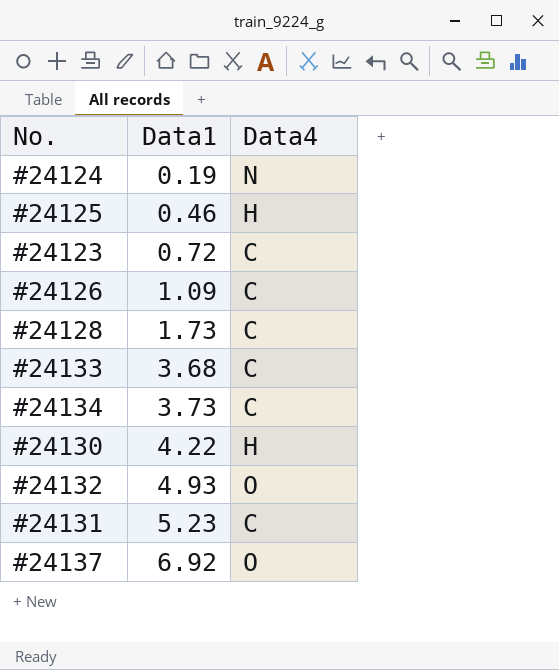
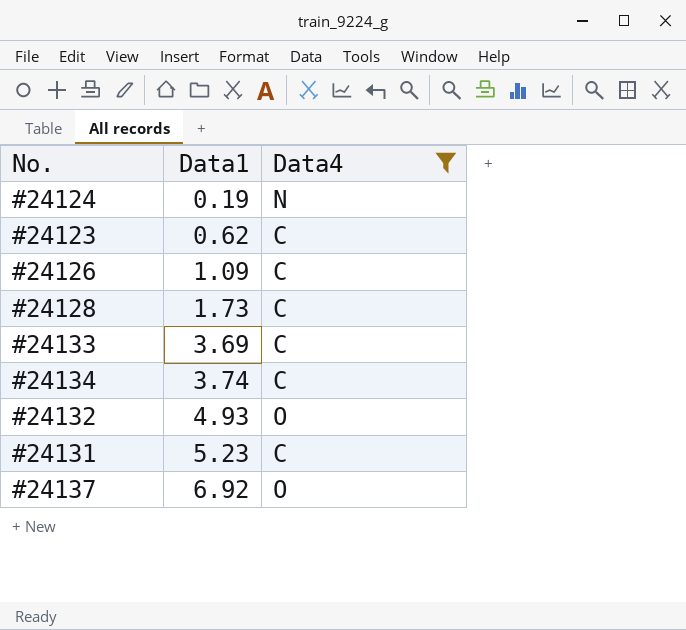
filter: none -> Data4 != H
#24123 | Data1: 0.72 -> 0.62
#24133 | Data1: 3.68 -> 3.69
#24134 | Data1: 3.73 -> 3.74

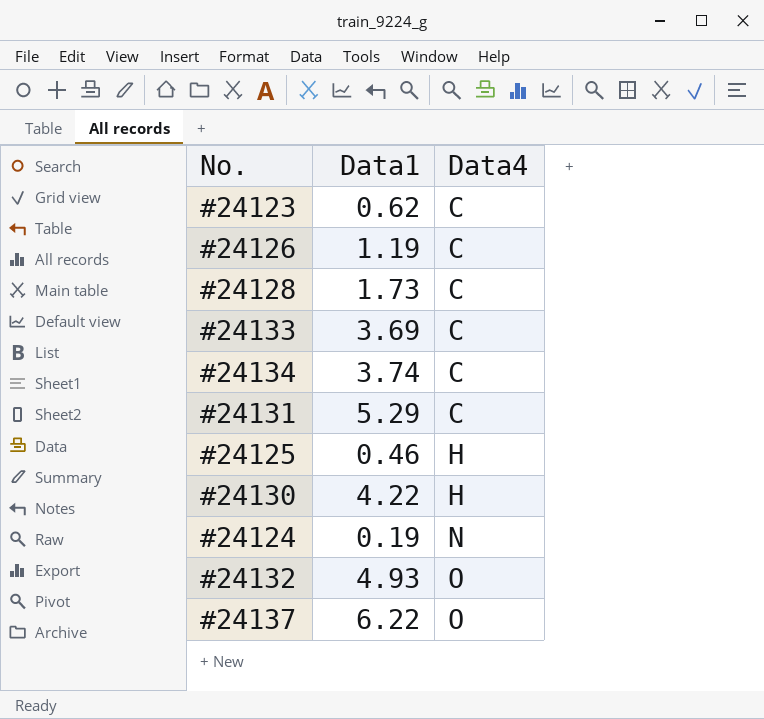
filter: Data4 != H -> none
row order: Data1 ascending -> Data4 ascending
#24126 | Data1: 1.09 -> 1.19
#24131 | Data1: 5.23 -> 5.29
#24137 | Data1: 6.92 -> 6.22

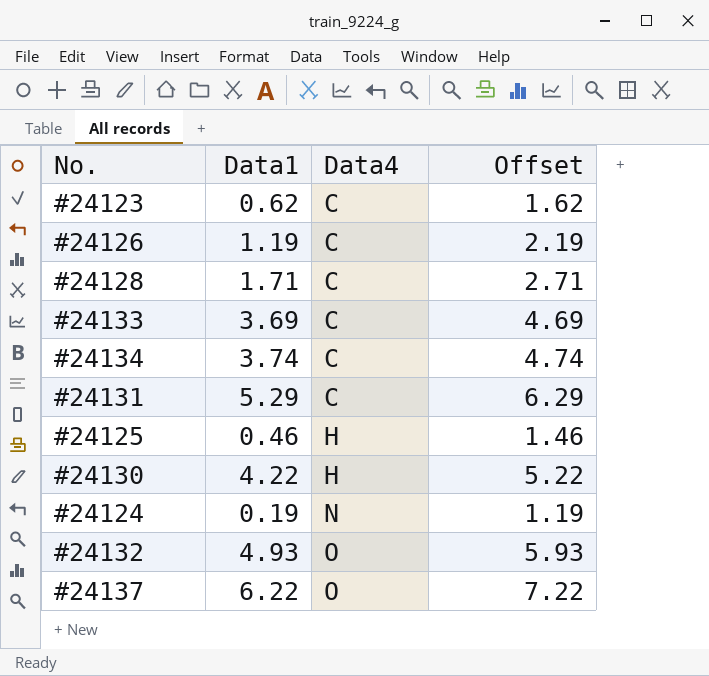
column Offset | formula: none -> [Data1] + 1
#24128 | Data1: 1.73 -> 1.71

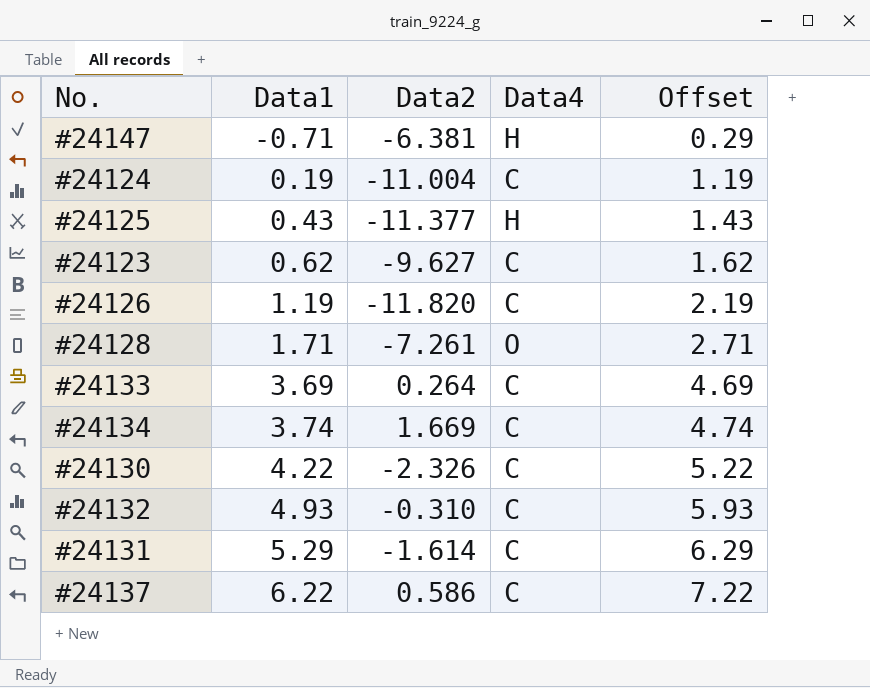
row order: Data4 ascending -> Data1 ascending
column Data2 | position: none -> 3
row #24147: none -> -0.71 | -6.381 | H | 0.29
#24124 | Data4: N -> C
#24125 | Data1: 0.46 -> 0.43
#24125 | Offset: 1.46 -> 1.43
#24128 | Data4: C -> O
#24130 | Data4: H -> C
#24132 | Data4: O -> C
#24137 | Data4: O -> C

